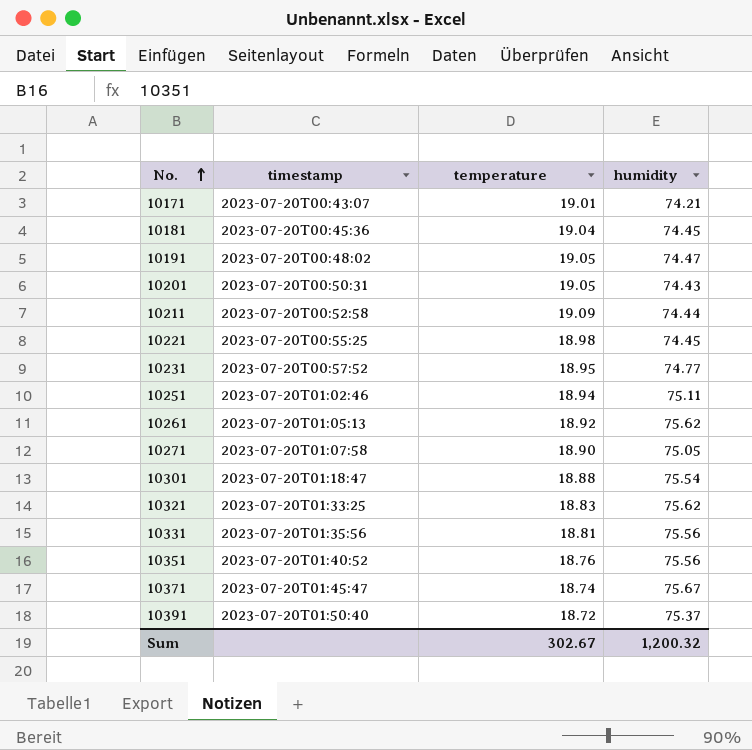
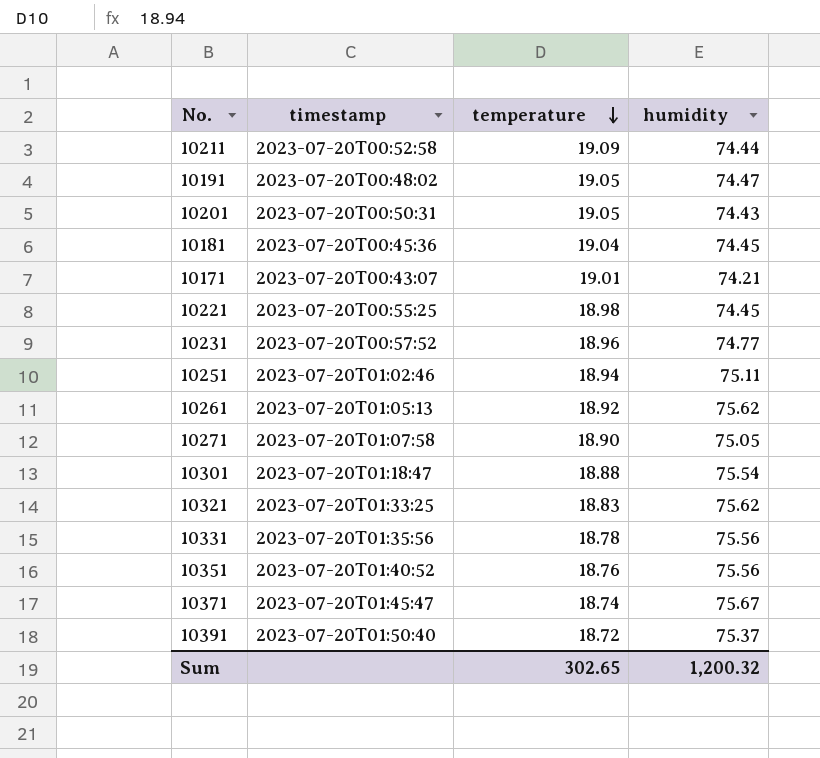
row order: No. ascending -> temperature descending
10231 | temperature: 18.95 -> 18.96
10331 | temperature: 18.81 -> 18.78
Sum | temperature: 302.67 -> 302.65

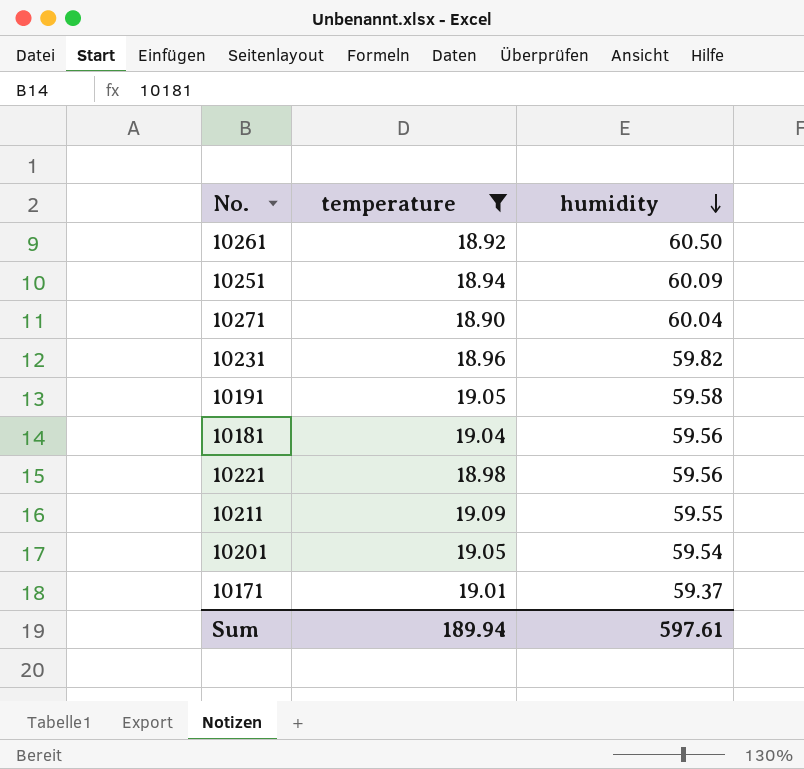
filter: none -> temperature >= 18.90
row order: temperature descending -> humidity descending
column timestamp | position: 2 -> none
10261 | humidity: 75.62 -> 60.50
10251 | humidity: 75.11 -> 60.09
10271 | humidity: 75.05 -> 60.04
10231 | humidity: 74.77 -> 59.82
10191 | humidity: 74.47 -> 59.58
10181 | humidity: 74.45 -> 59.56
10221 | humidity: 74.45 -> 59.56
10211 | humidity: 74.44 -> 59.55
10201 | humidity: 74.43 -> 59.54
10171 | humidity: 74.21 -> 59.37
Sum | temperature: 302.65 -> 189.94
Sum | humidity: 1,200.32 -> 597.61

